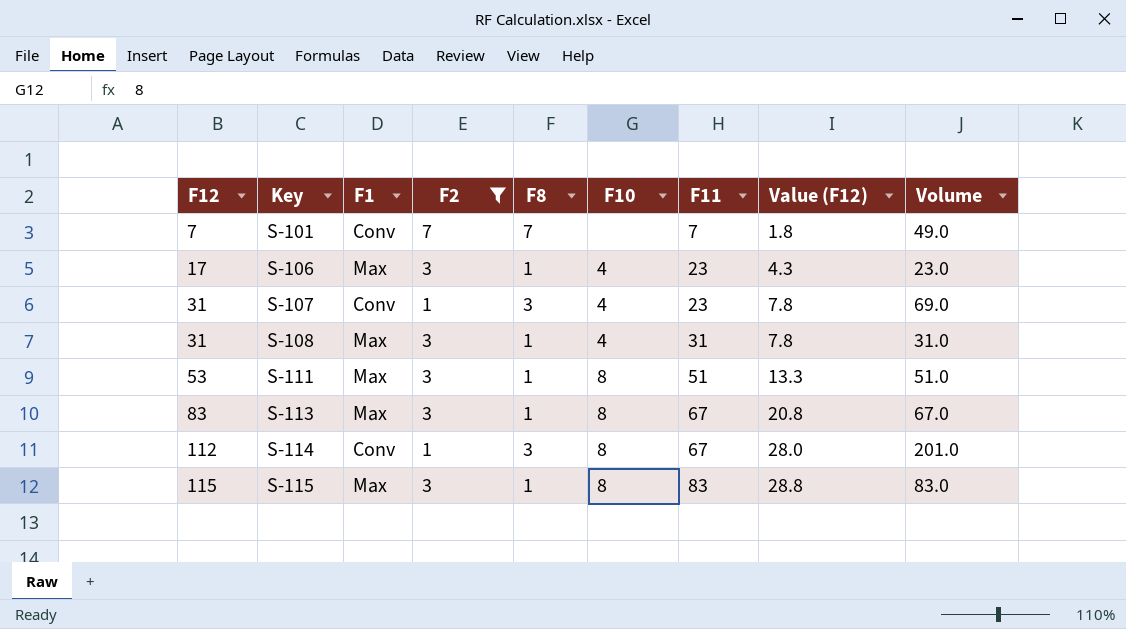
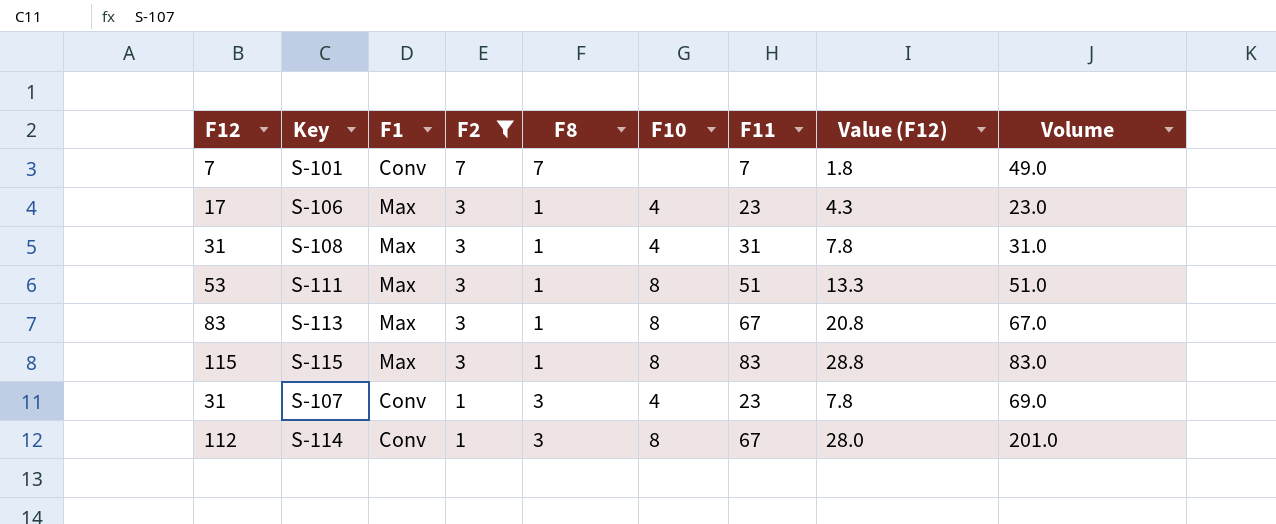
row order: F12 ascending -> F2 descending

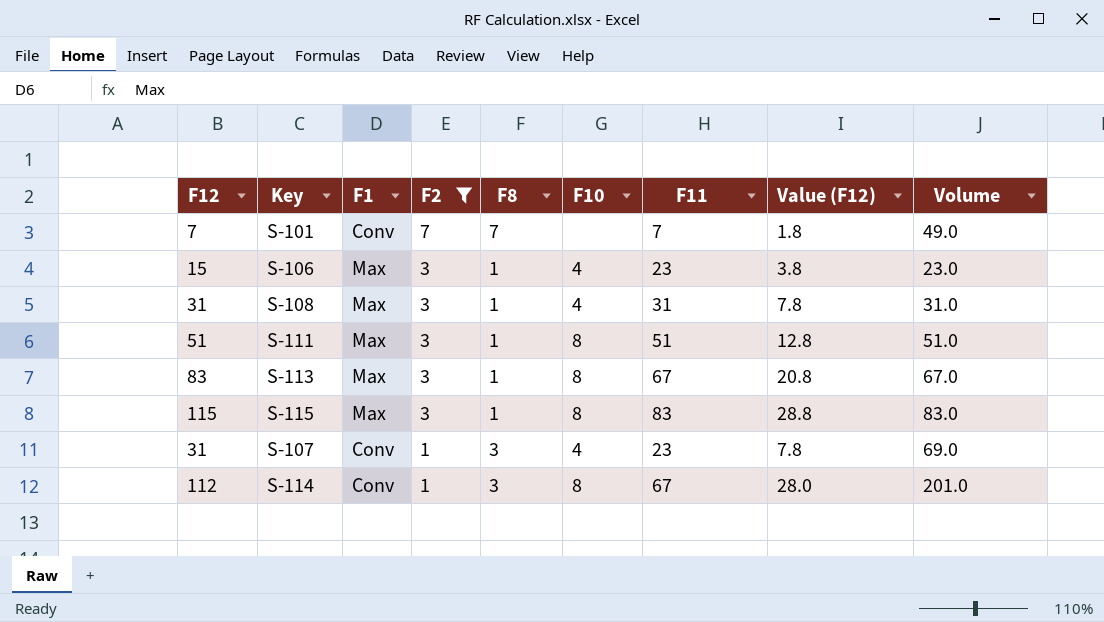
S-106 | F12: 17 -> 15
S-106 | Value (F12): 4.3 -> 3.8
S-111 | F12: 53 -> 51
S-111 | Value (F12): 13.3 -> 12.8

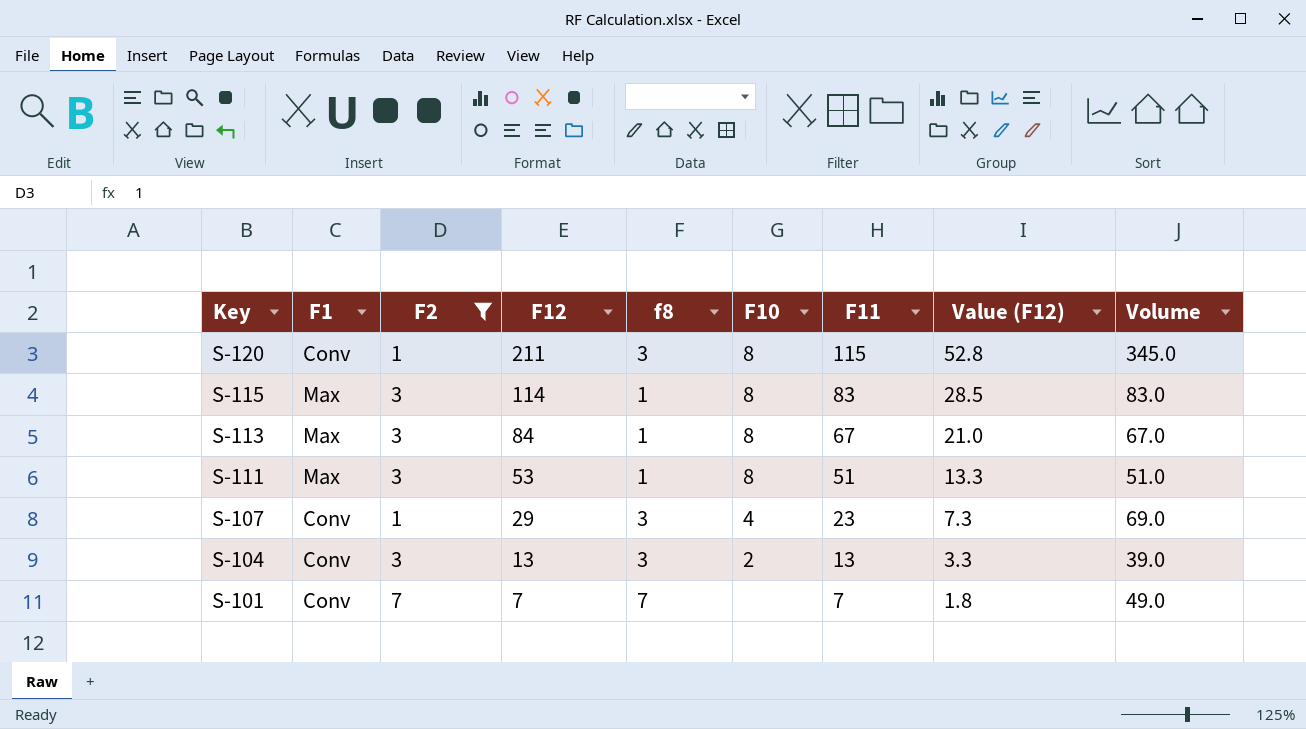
row order: F2 descending -> Key descending
column F12 | position: 1 -> 4
column name: F8 -> f8
row S-106: 15 | Max | 3 | 1 | 4 | 23 | 3.8 | 23.0 -> none
row S-108: 31 | Max | 3 | 1 | 4 | 31 | 7.8 | 31.0 -> none
row S-114: 112 | Conv | 1 | 3 | 8 | 67 | 28.0 | 201.0 -> none
row S-120: none -> Conv | 1 | 211 | 3 | 8 | 115 | 52.8 | 345.0
S-115 | F12: 115 -> 114
S-115 | Value (F12): 28.8 -> 28.5
S-113 | F12: 83 -> 84
S-113 | Value (F12): 20.8 -> 21.0
S-111 | F12: 51 -> 53
S-111 | Value (F12): 12.8 -> 13.3
S-107 | F12: 31 -> 29
S-107 | Value (F12): 7.8 -> 7.3
row S-104: none -> Conv | 3 | 13 | 3 | 2 | 13 | 3.3 | 39.0

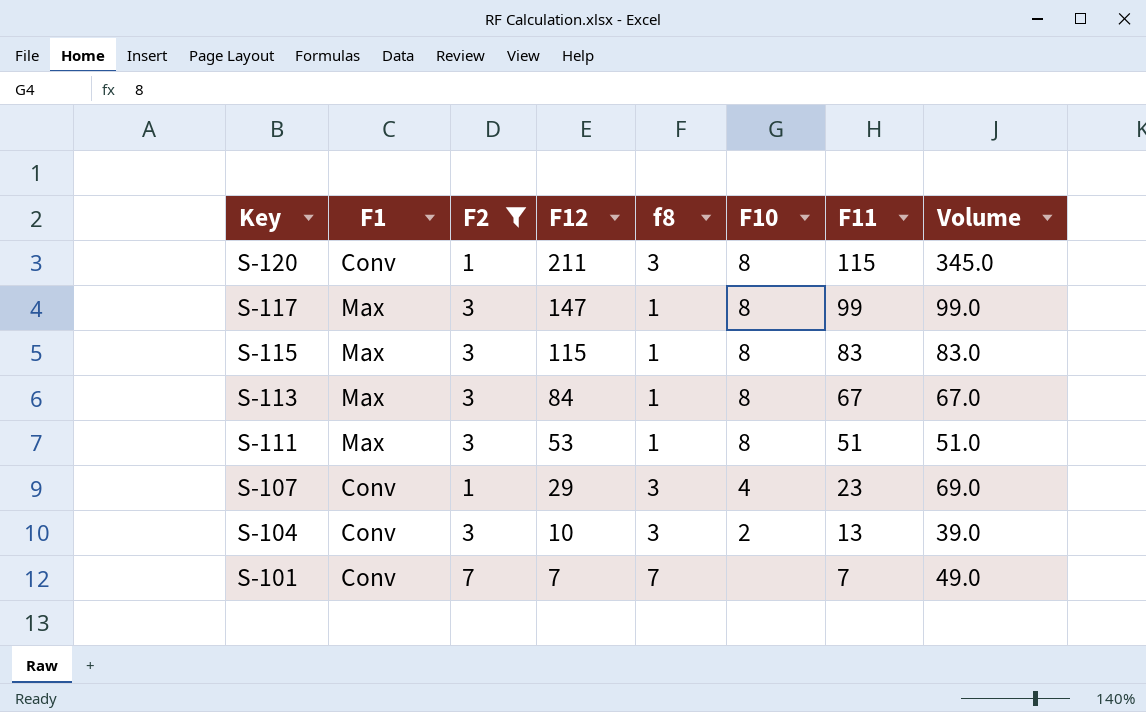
column Value (F12) | formula: [F12] * 0.25 -> none
row S-117: none -> Max | 3 | 147 | 1 | 8 | 99 | 99.0
S-115 | F12: 114 -> 115
S-104 | F12: 13 -> 10

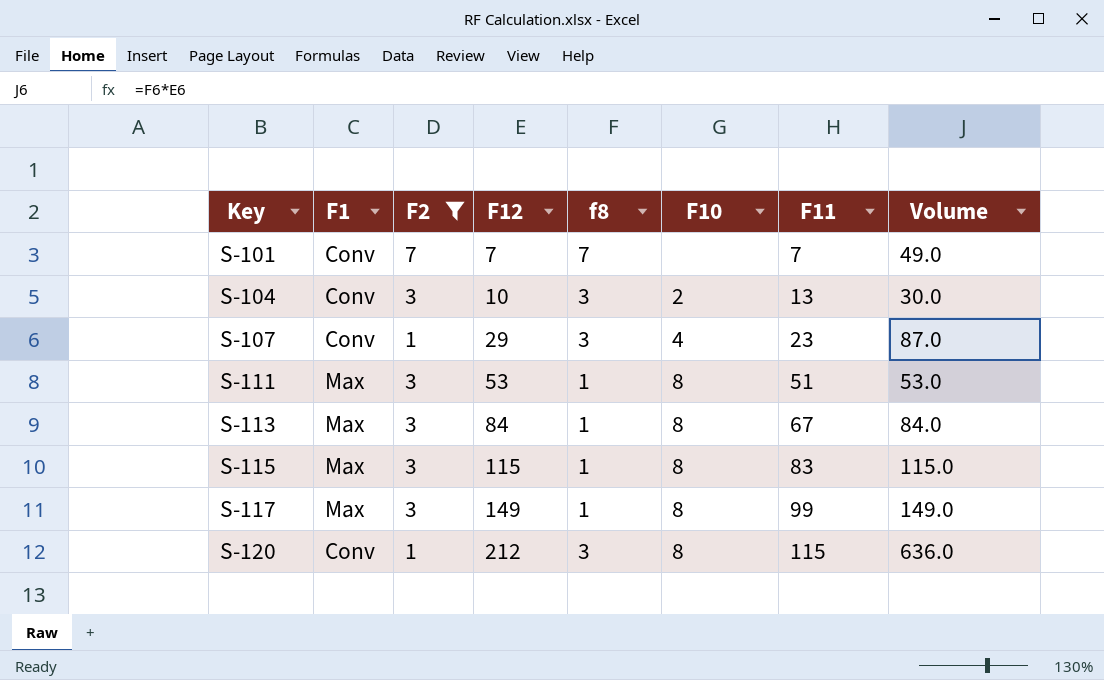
row order: Key descending -> Key ascending
column Volume | formula: [f8] * [F11] -> [F12] * [f8]
S-117 | F12: 147 -> 149
S-120 | F12: 211 -> 212

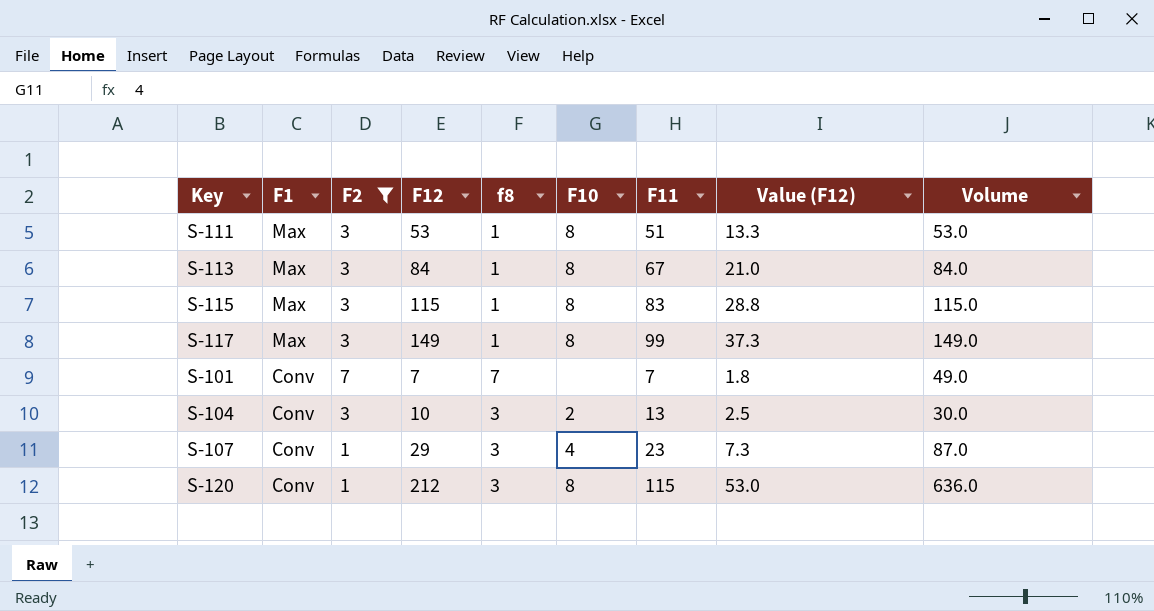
row order: Key ascending -> F1 descending
column Value (F12) | formula: none -> [F12] * 0.25

